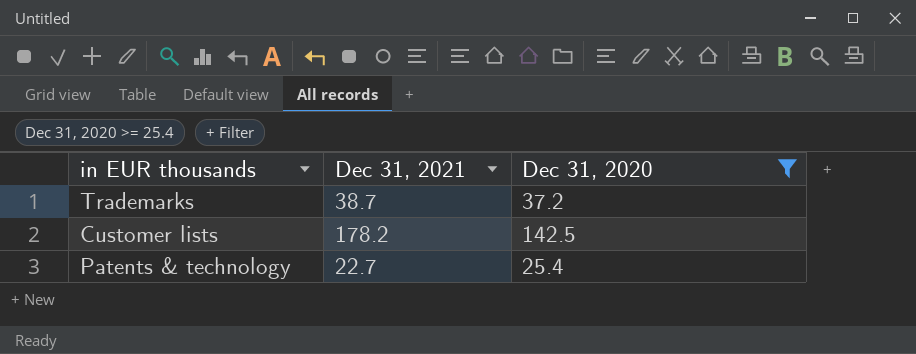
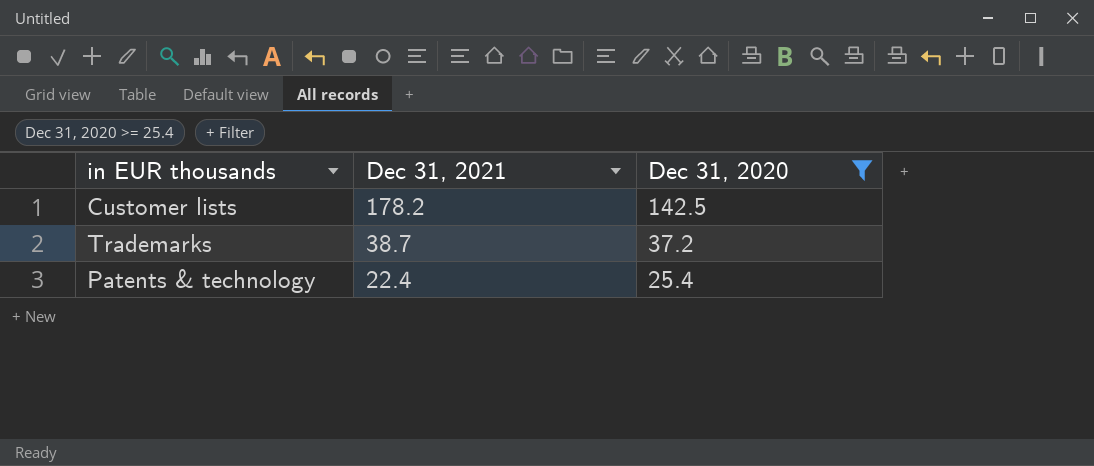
row order: none -> Dec 31, 2021 descending
Patents & technology | Dec 31, 2021: 22.7 -> 22.4

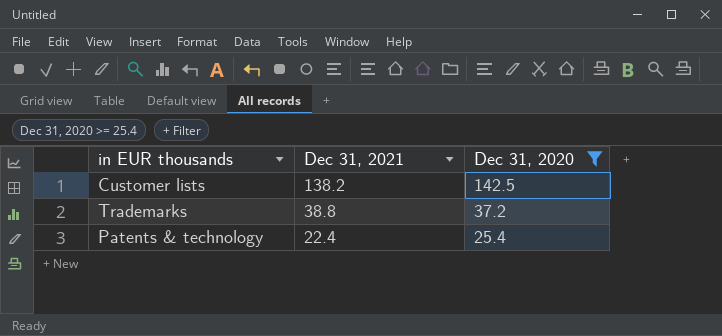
Customer lists | Dec 31, 2021: 178.2 -> 138.2
Trademarks | Dec 31, 2021: 38.7 -> 38.8

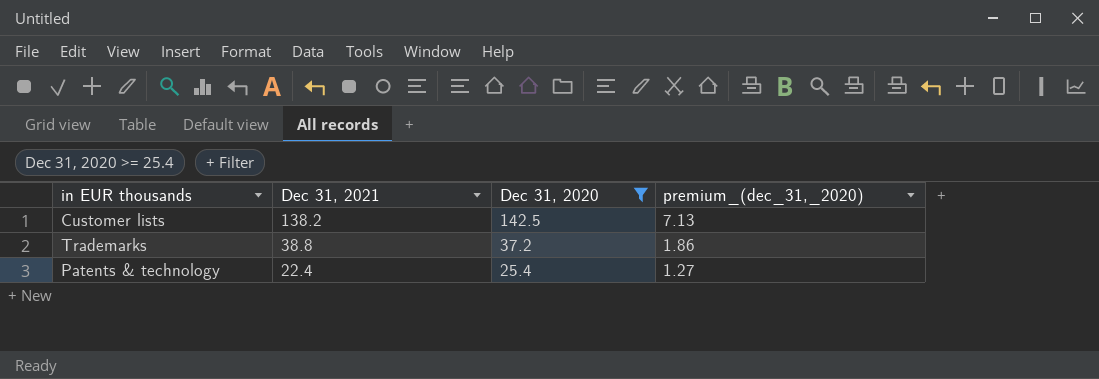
column premium_(dec_31,_2020) | formula: none -> [Dec 31, 2020] * 0.05

